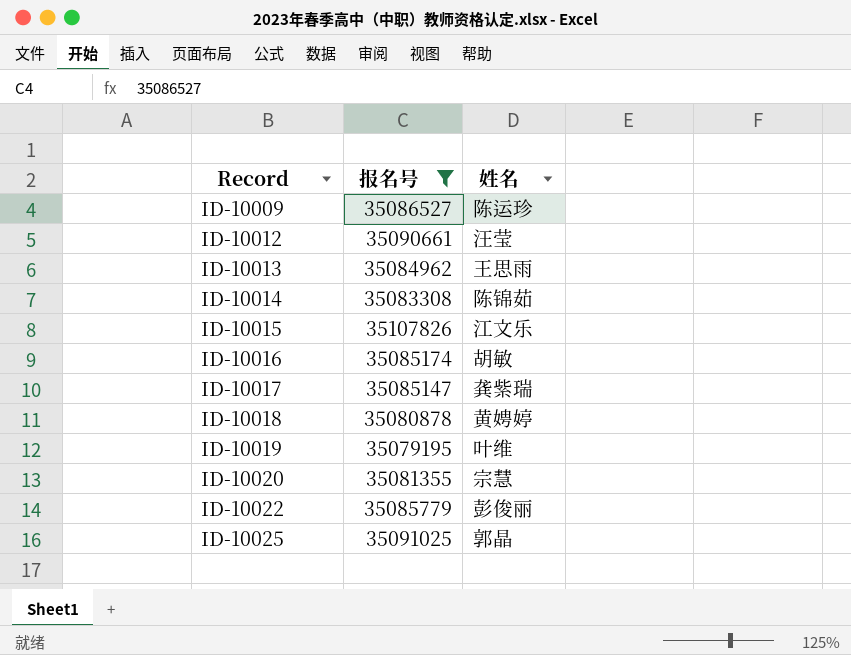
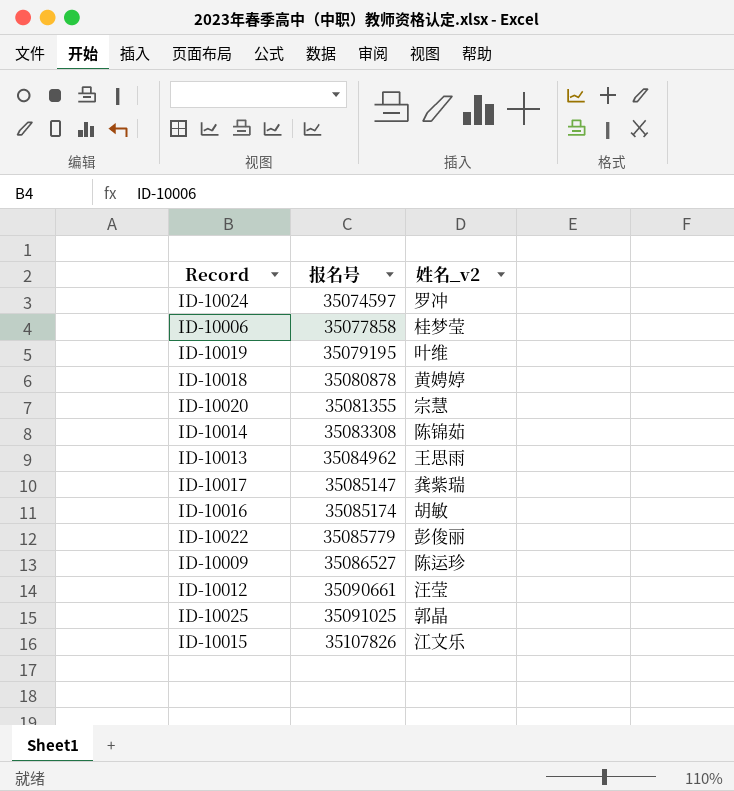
filter: 报名号 >= 35079195 -> none
row order: Record ascending -> 报名号 ascending
column name: 姓名 -> 姓名_v2

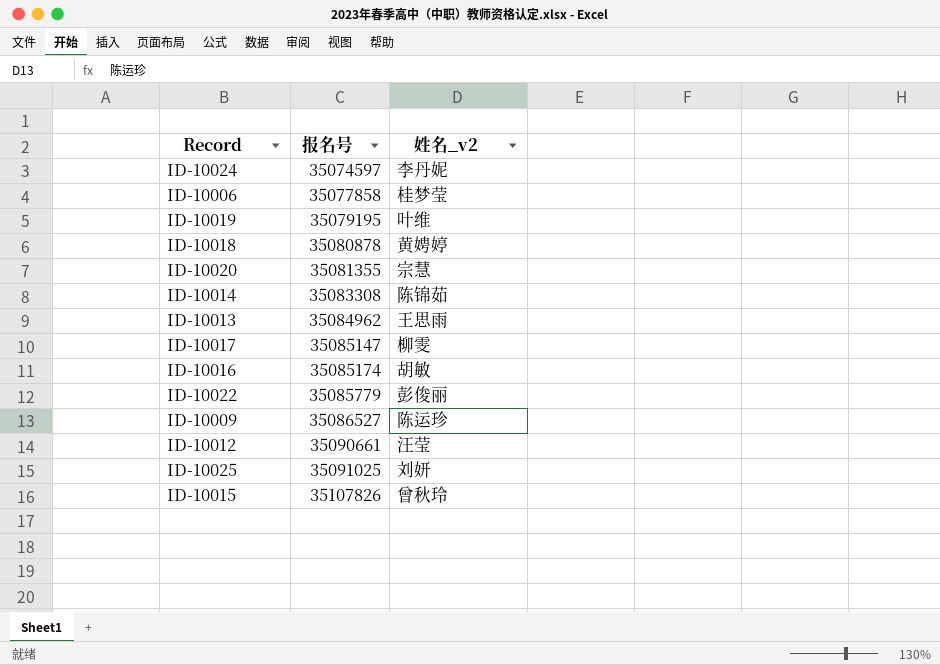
ID-10024 | 姓名_v2: 罗冲 -> 李丹妮
ID-10017 | 姓名_v2: 龚紫瑞 -> 柳雯
ID-10025 | 姓名_v2: 郭晶 -> 刘妍
ID-10015 | 姓名_v2: 江文乐 -> 曾秋玲

